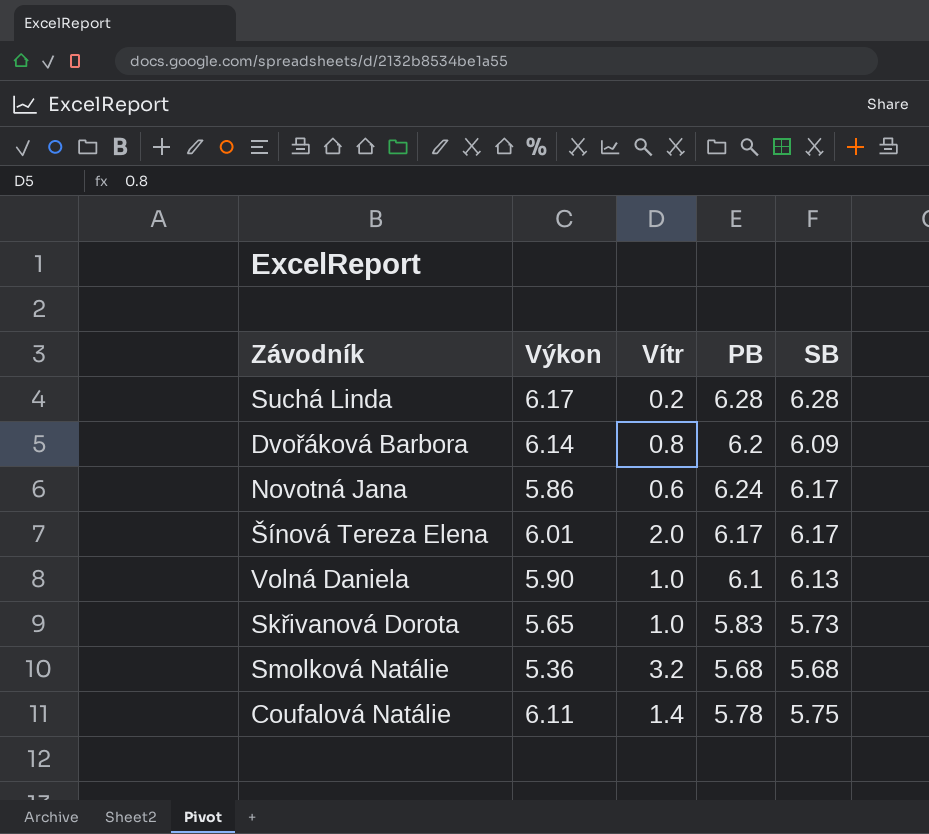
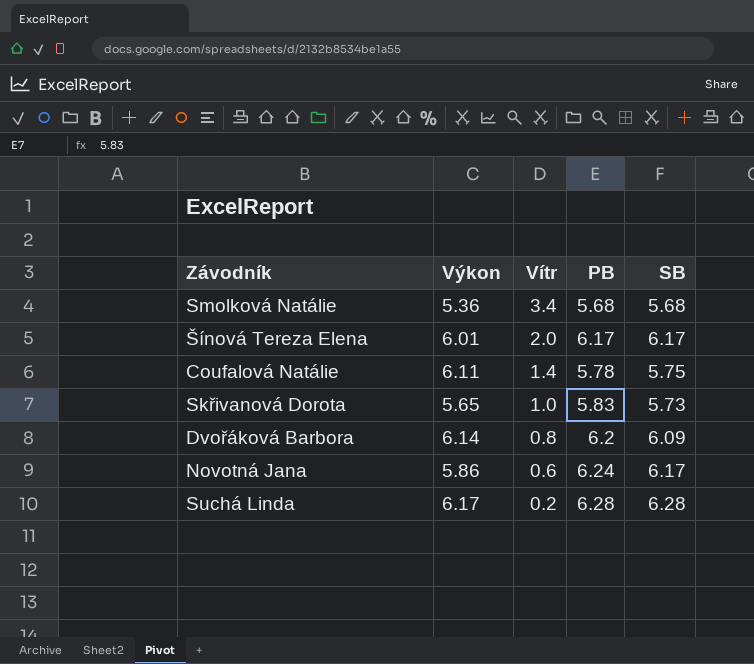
row order: none -> Vítr descending
row Volná Daniela: 5.90 | 1.0 | 6.1 | 6.13 -> none
Smolková Natálie | Vítr: 3.2 -> 3.4

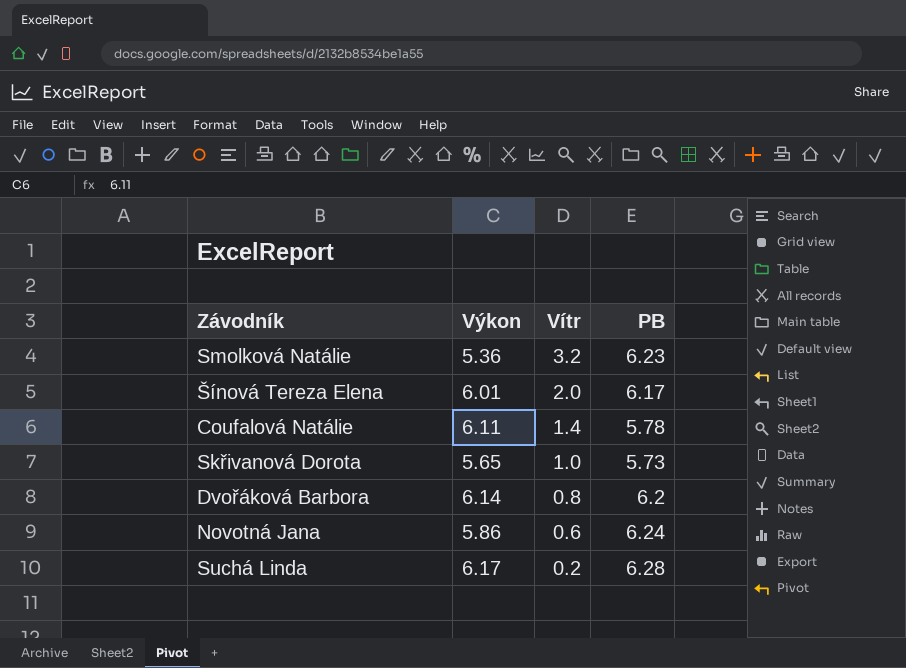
column SB | position: 5 -> none
Smolková Natálie | Vítr: 3.4 -> 3.2
Smolková Natálie | PB: 5.68 -> 6.23
Skřivanová Dorota | PB: 5.83 -> 5.73

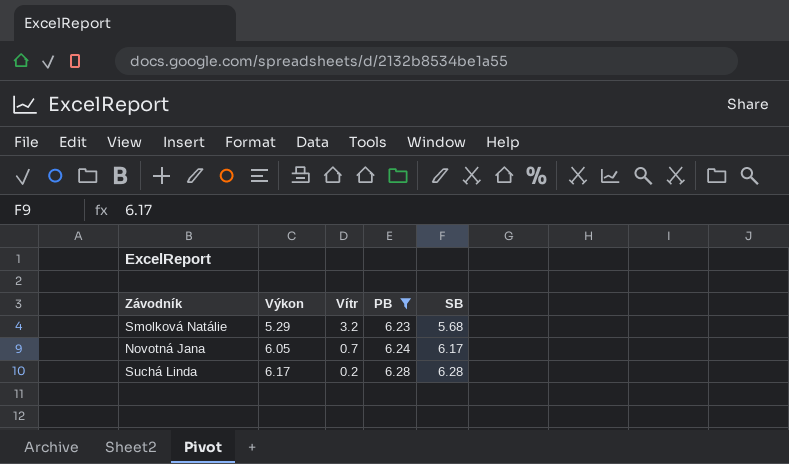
filter: none -> PB >= 6.23
column SB | position: none -> 5
Smolková Natálie | Výkon: 5.36 -> 5.29
Novotná Jana | Výkon: 5.86 -> 6.05
Novotná Jana | Vítr: 0.6 -> 0.7

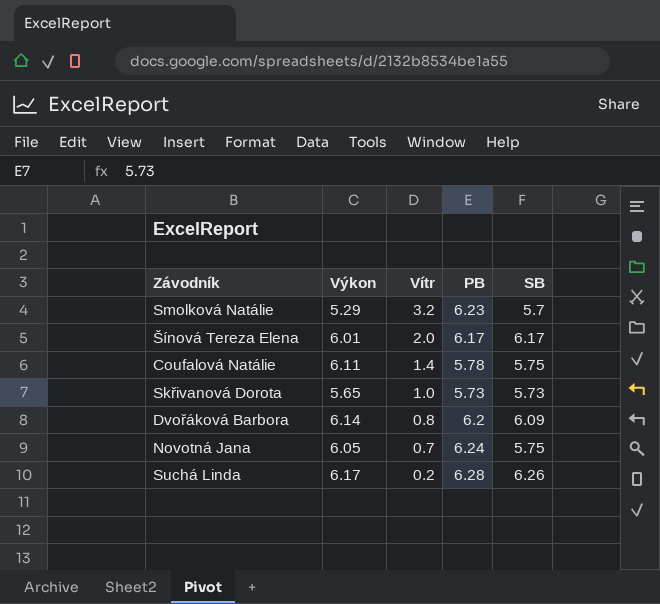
filter: PB >= 6.23 -> none
Smolková Natálie | SB: 5.68 -> 5.7
Novotná Jana | SB: 6.17 -> 5.75
Suchá Linda | SB: 6.28 -> 6.26

